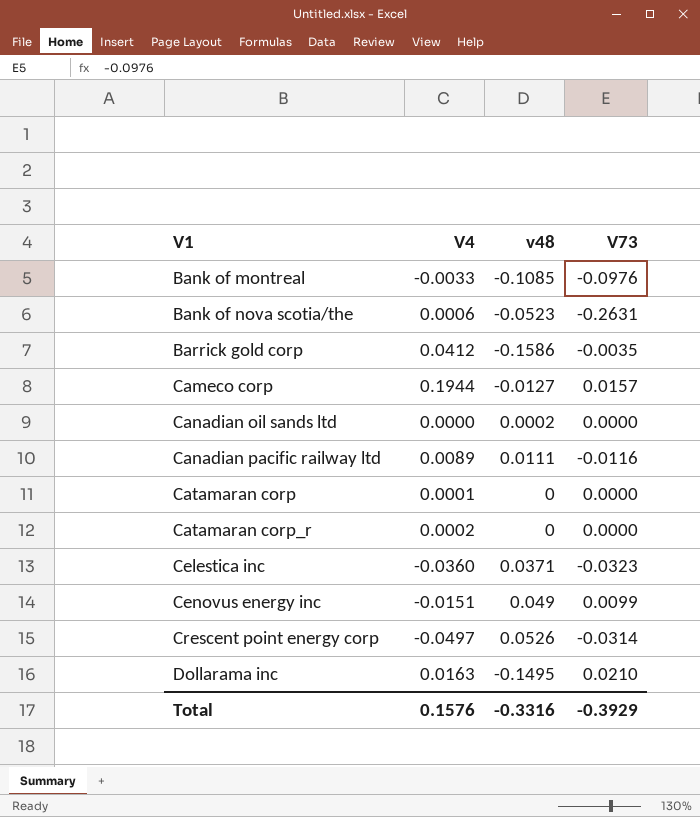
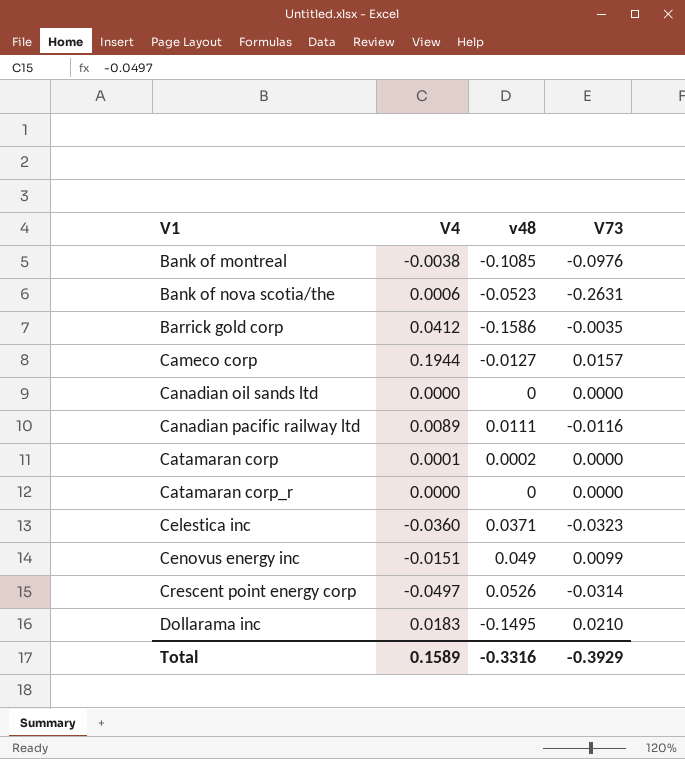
Bank of montreal | V4: -0.0033 -> -0.0038
Canadian oil sands ltd | v48: 0.0002 -> 0
Catamaran corp | v48: 0 -> 0.0002
Catamaran corp_r | V4: 0.0002 -> 0.0000
Dollarama inc | V4: 0.0163 -> 0.0183
Total | V4: 0.1576 -> 0.1589

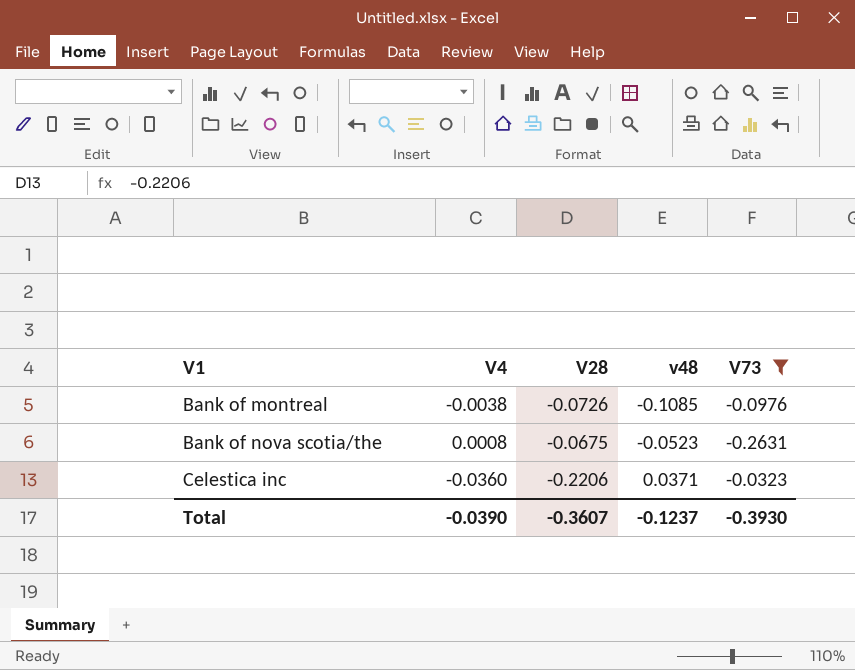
filter: none -> V73 <= -0.0323
column V28 | position: none -> 3
Bank of nova scotia/the | V4: 0.0006 -> 0.0008
Total | V4: 0.1589 -> -0.0390
Total | v48: -0.3316 -> -0.1237
Total | V73: -0.3929 -> -0.3930

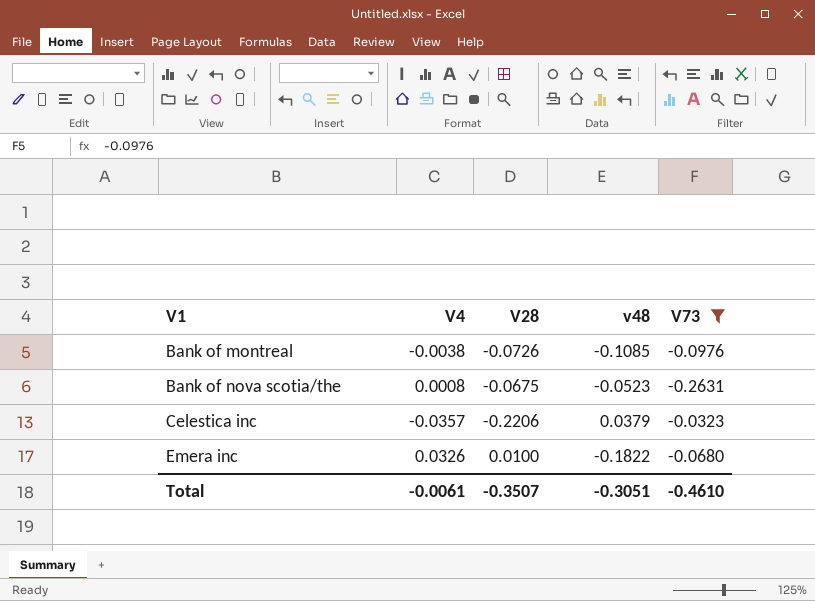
Celestica inc | V4: -0.0360 -> -0.0357
Celestica inc | v48: 0.0371 -> 0.0379
row Emera inc: none -> 0.0326 | 0.0100 | -0.1822 | -0.0680
Total | V4: -0.0390 -> -0.0061
Total | V28: -0.3607 -> -0.3507
Total | v48: -0.1237 -> -0.3051
Total | V73: -0.3930 -> -0.4610

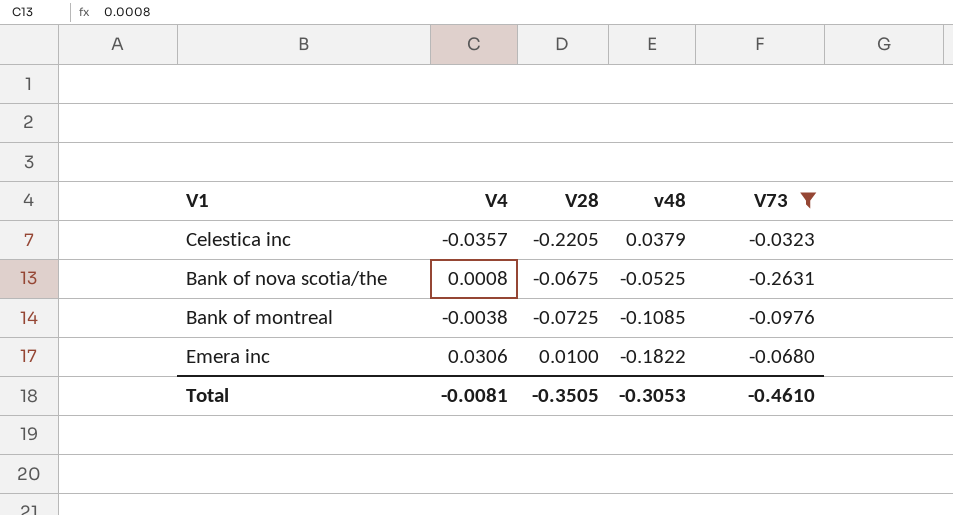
row order: V1 ascending -> v48 descending
Celestica inc | V28: -0.2206 -> -0.2205
Bank of nova scotia/the | v48: -0.0523 -> -0.0525
Bank of montreal | V28: -0.0726 -> -0.0725
Emera inc | V4: 0.0326 -> 0.0306
Total | V4: -0.0061 -> -0.0081
Total | V28: -0.3507 -> -0.3505
Total | v48: -0.3051 -> -0.3053

